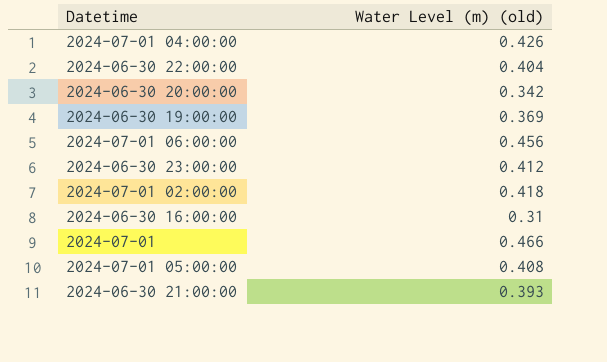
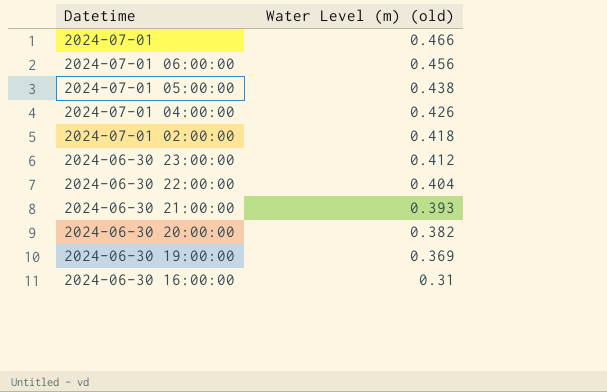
row order: none -> Water Level (m) (old) descending
2024-07-01 05:00:00 | Water Level (m) (old): 0.408 -> 0.438
2024-06-30 20:00:00 | Water Level (m) (old): 0.342 -> 0.382

